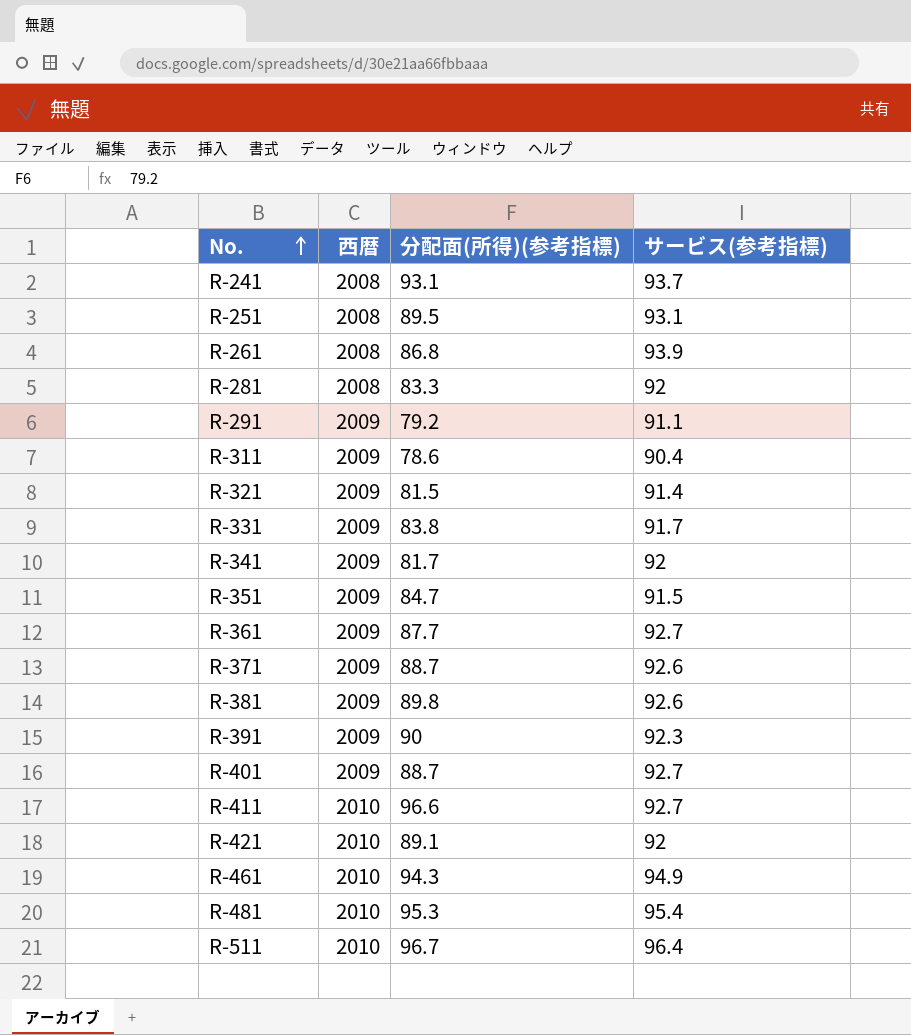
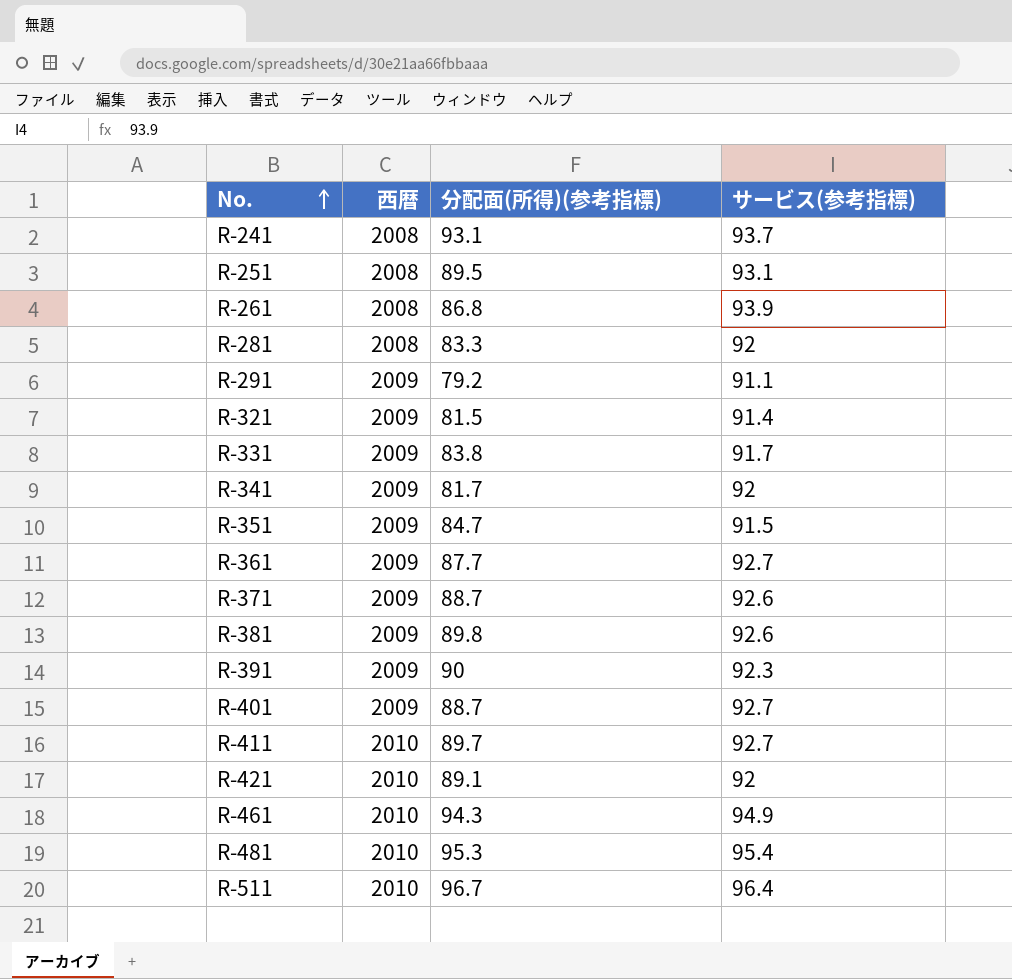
row R-311: 2009 | 78.6 | 90.4 -> none
R-411 | 分配面(所得)(参考指標): 96.6 -> 89.7

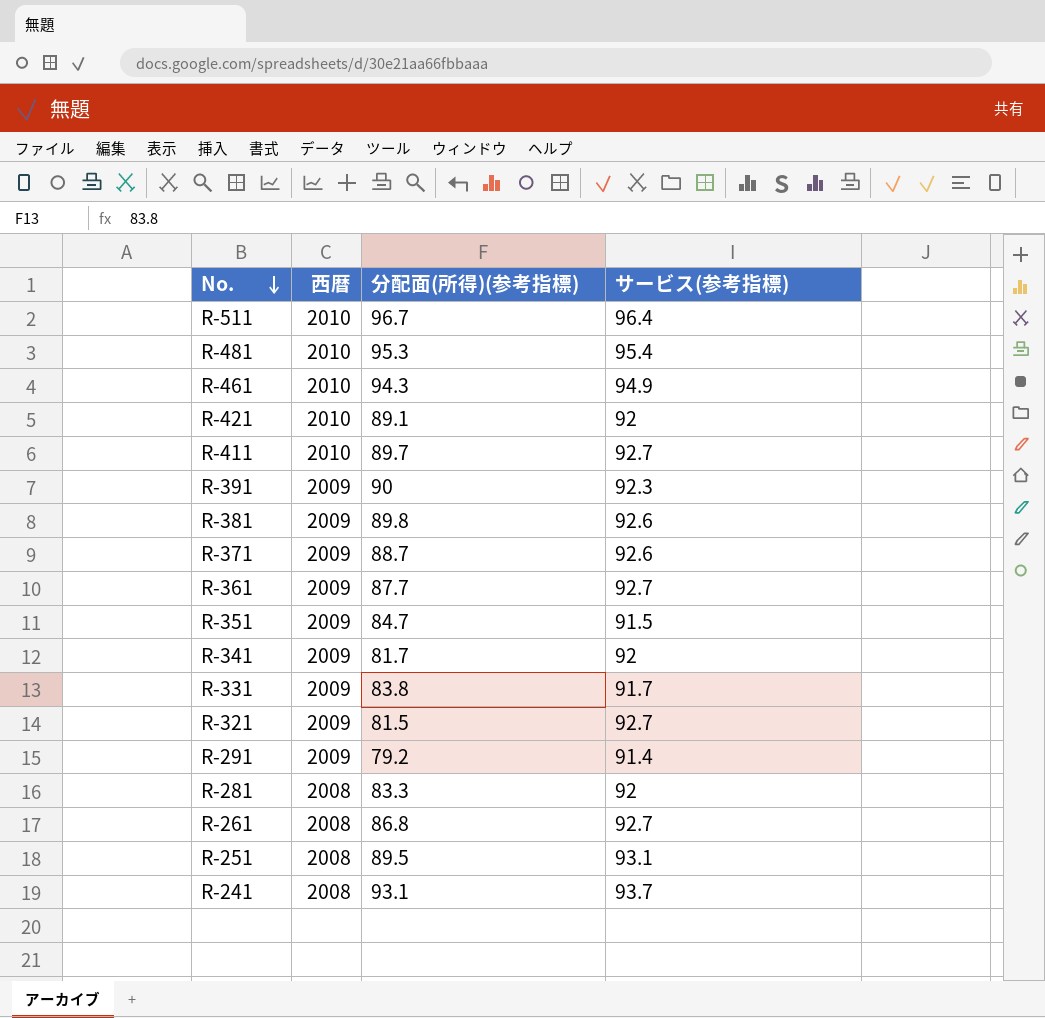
row order: No. ascending -> No. descending
row R-401: 2009 | 88.7 | 92.7 -> none
R-321 | サービス(参考指標): 91.4 -> 92.7
R-291 | サービス(参考指標): 91.1 -> 91.4
R-261 | サービス(参考指標): 93.9 -> 92.7

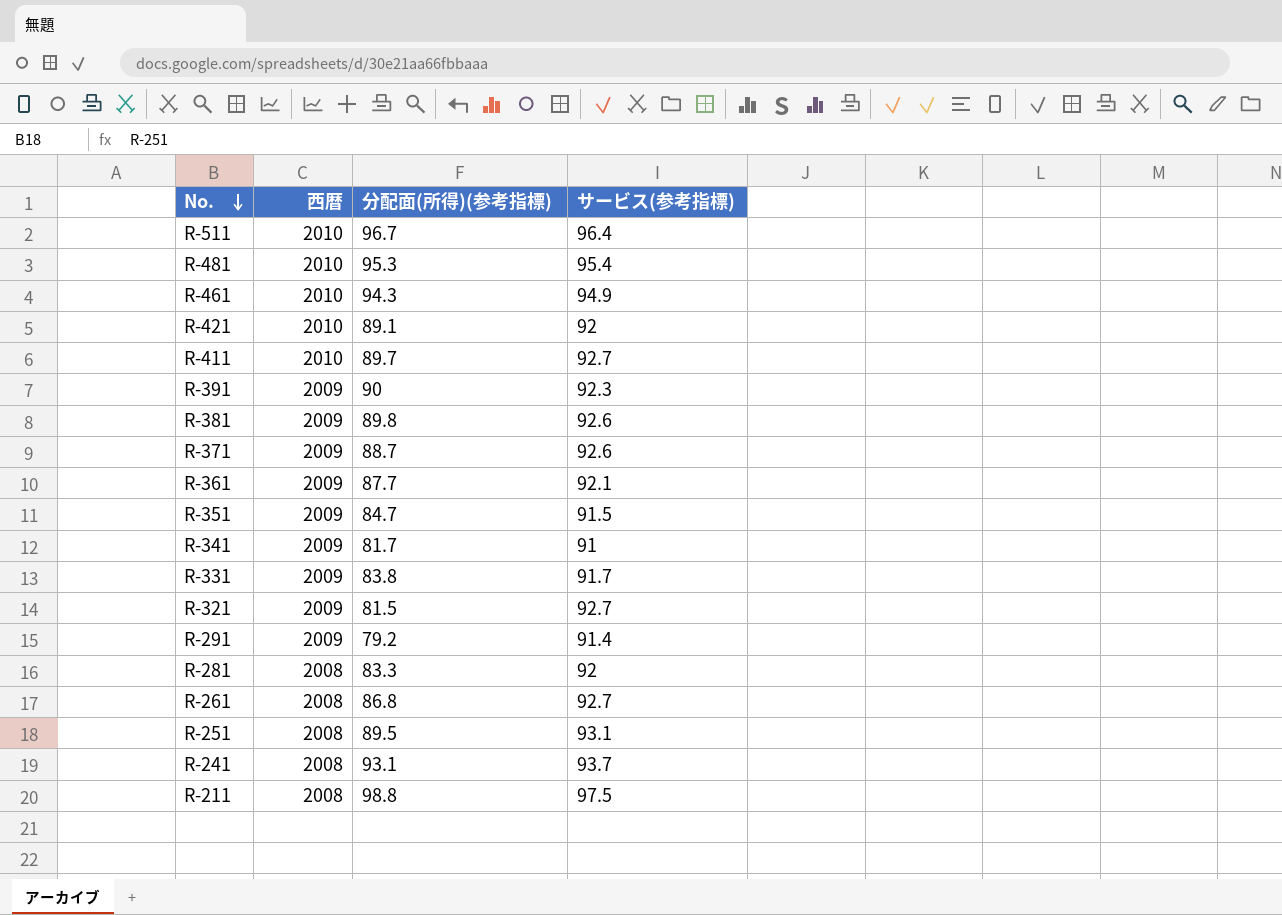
R-361 | サービス(参考指標): 92.7 -> 92.1
R-341 | サービス(参考指標): 92 -> 91
row R-211: none -> 2008 | 98.8 | 97.5

